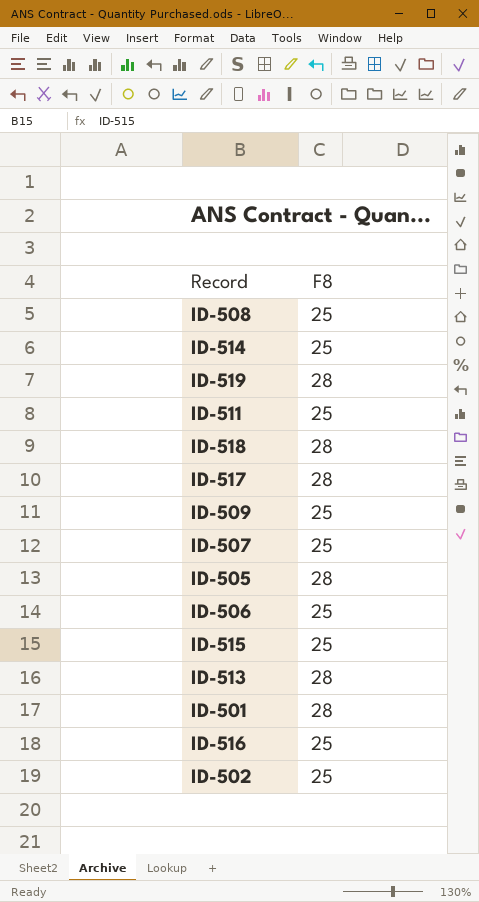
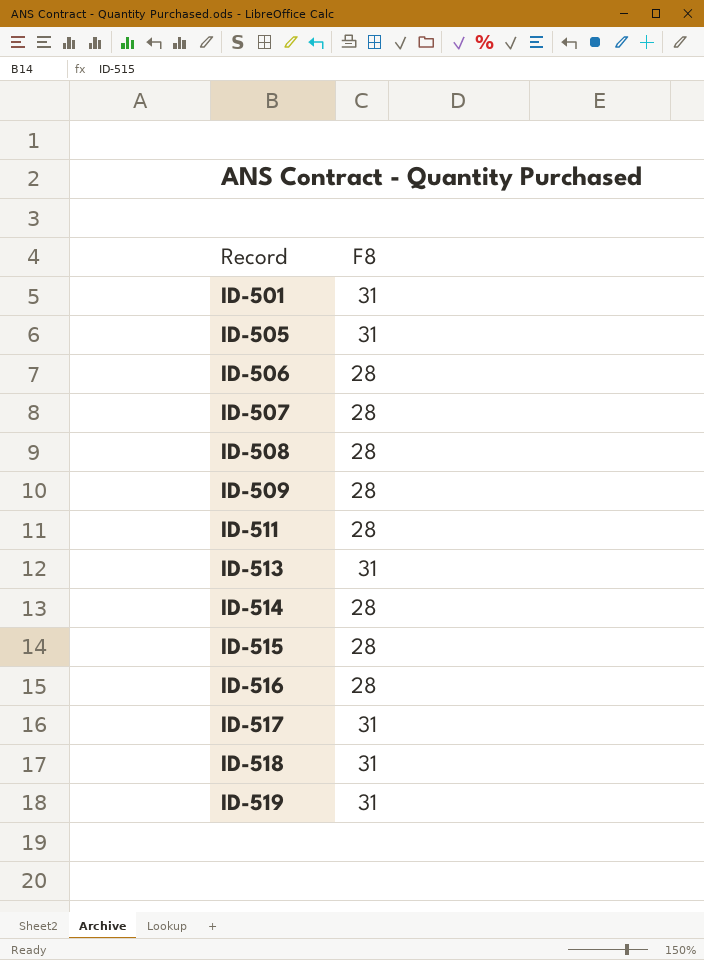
row order: none -> Record ascending
row ID-502: 25 -> none
ID-501 | F8: 28 -> 31
ID-505 | F8: 28 -> 31
ID-506 | F8: 25 -> 28
ID-507 | F8: 25 -> 28
ID-508 | F8: 25 -> 28
ID-509 | F8: 25 -> 28
ID-511 | F8: 25 -> 28
ID-513 | F8: 28 -> 31
ID-514 | F8: 25 -> 28
ID-515 | F8: 25 -> 28
ID-516 | F8: 25 -> 28
ID-517 | F8: 28 -> 31
ID-518 | F8: 28 -> 31
ID-519 | F8: 28 -> 31

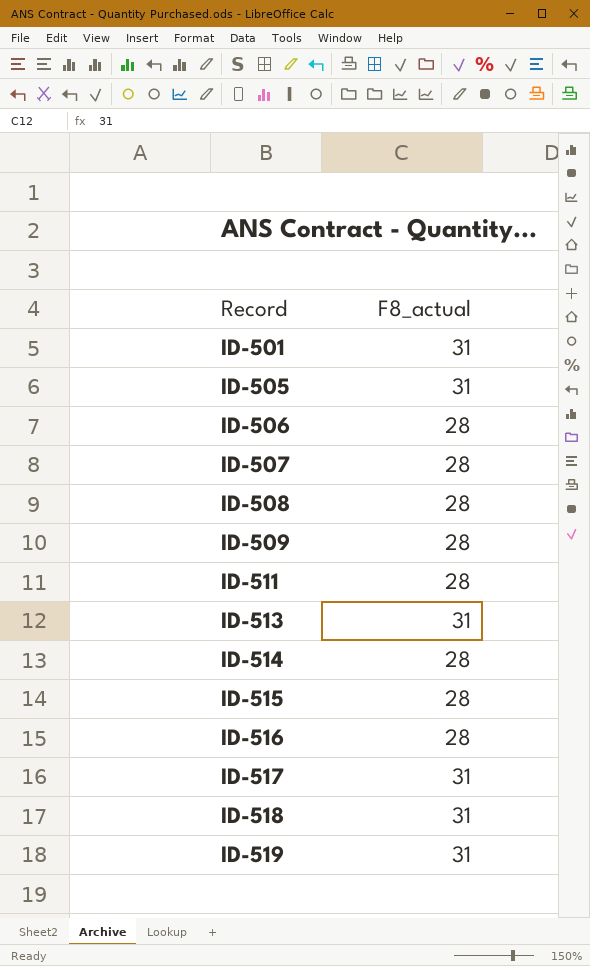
column name: F8 -> F8_actual

